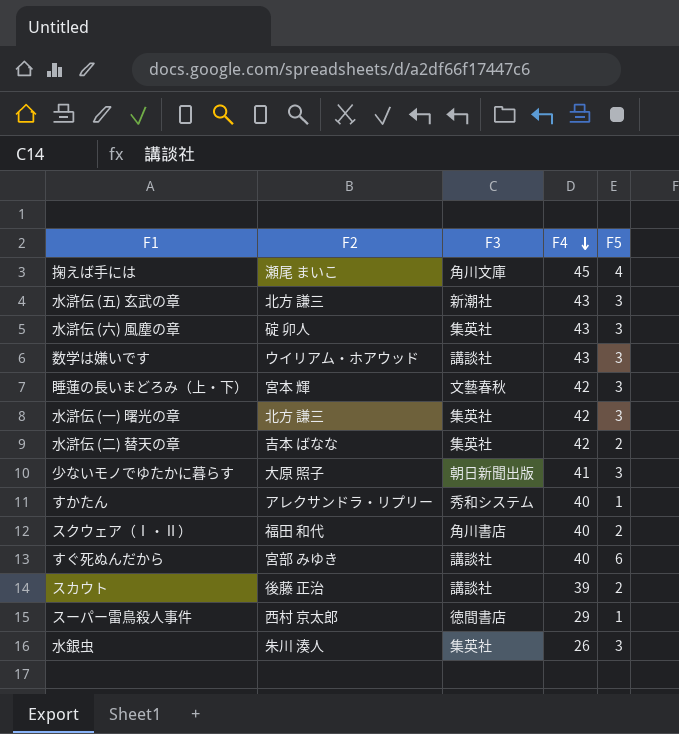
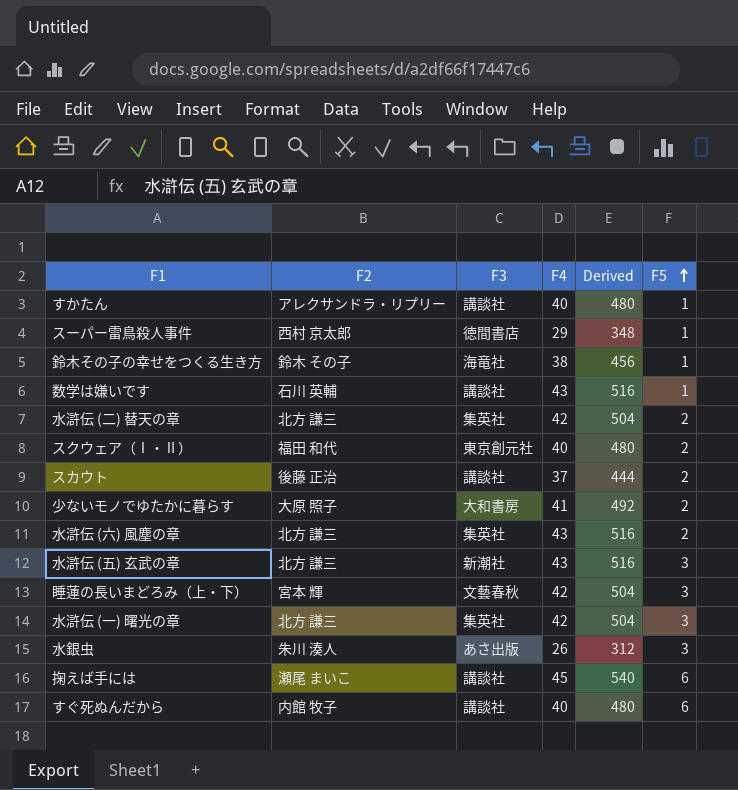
row order: F4 descending -> F5 ascending
column Derived | formula: none -> [F4] * 12
すかたん | F3: 秀和システム -> 講談社
row 鈴木その子の幸せをつくる生き方: none -> 鈴木 その子 | 海竜社 | 38 | 456 | 1
数学は嫌いです | F2: ウイリアム・ホアウッド -> 石川 英輔
数学は嫌いです | F5: 3 -> 1
水滸伝 (二) 替天の章 | F2: 吉本 ばなな -> 北方 謙三
スクウェア（Ⅰ・Ⅱ） | F3: 角川書店 -> 東京創元社
スカウト | F4: 39 -> 37
少ないモノでゆたかに暮らす | F3: 朝日新聞出版 -> 大和書房
少ないモノでゆたかに暮らす | F5: 3 -> 2
水滸伝 (六) 風塵の章 | F2: 碇 卯人 -> 北方 謙三
水滸伝 (六) 風塵の章 | F5: 3 -> 2
水銀虫 | F3: 集英社 -> あさ出版
掬えば手には | F3: 角川文庫 -> 講談社
掬えば手には | F5: 4 -> 6
すぐ死ぬんだから | F2: 宮部 みゆき -> 内館 牧子

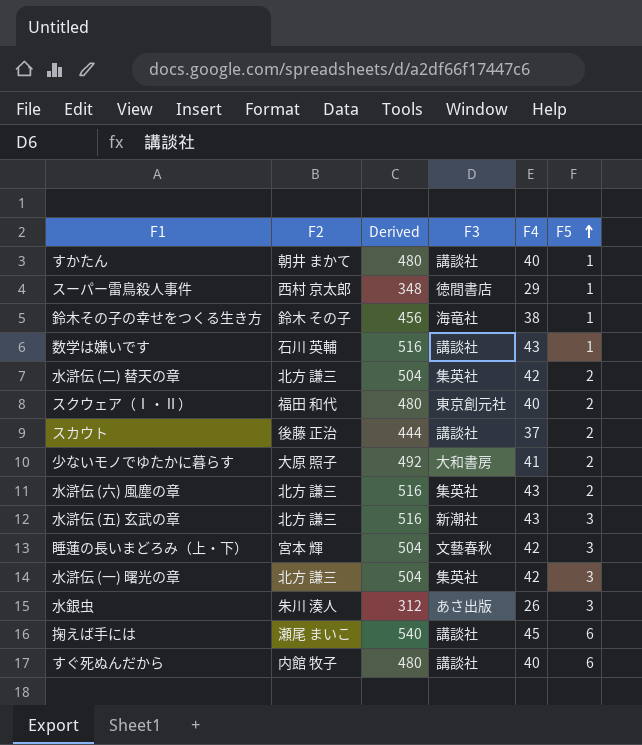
column Derived | position: 5 -> 3
すかたん | F2: アレクサンドラ・リプリー -> 朝井 まかて

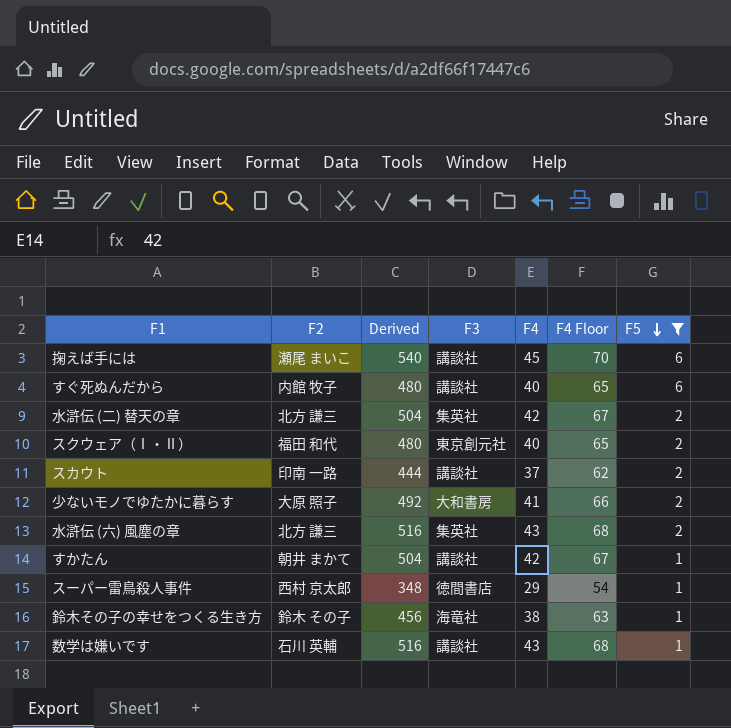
filter: none -> F5 != 3
row order: F5 ascending -> F5 descending
column F4 Floor | formula: none -> [F4] + 25
スカウト | F2: 後藤 正治 -> 印南 一路
すかたん | Derived: 480 -> 504
すかたん | F4: 40 -> 42

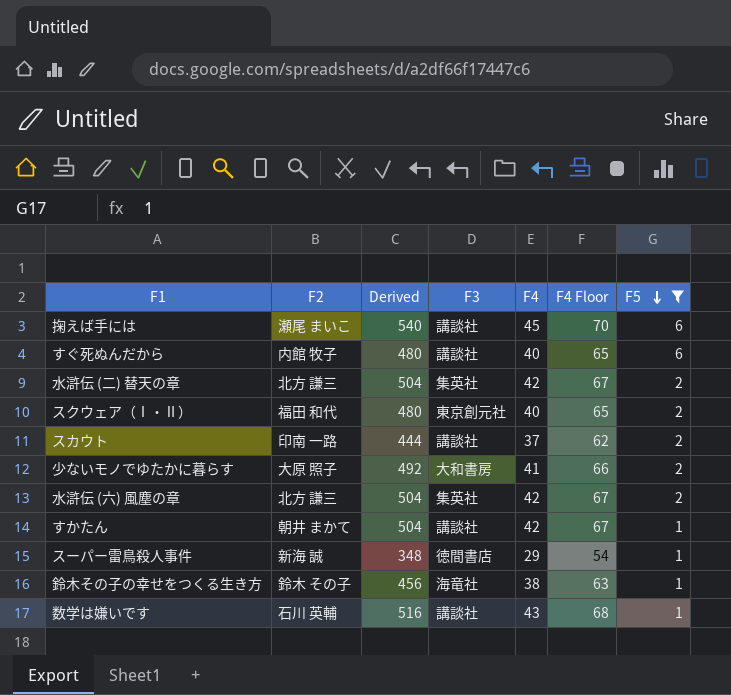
水滸伝 (六) 風塵の章 | Derived: 516 -> 504
水滸伝 (六) 風塵の章 | F4: 43 -> 42
水滸伝 (六) 風塵の章 | F4 Floor: 68 -> 67
スーパー雷鳥殺人事件 | F2: 西村 京太郎 -> 新海 誠

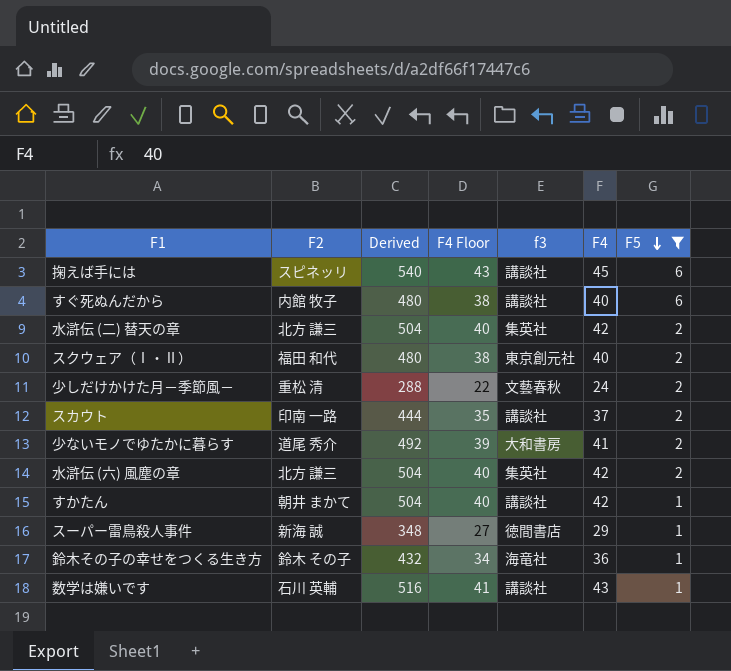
column F4 Floor | formula: [F4] + 25 -> [F4] - 2
column F4 Floor | position: 6 -> 4
column name: F3 -> f3
掬えば手には | F2: 瀬尾 まいこ -> スピネッリ
row 少しだけかけた月－季節風－: none -> 重松 清 | 288 | 22 | 文藝春秋 | 24 | 2
少ないモノでゆたかに暮らす | F2: 大原 照子 -> 道尾 秀介
鈴木その子の幸せをつくる生き方 | Derived: 456 -> 432
鈴木その子の幸せをつくる生き方 | F4: 38 -> 36

